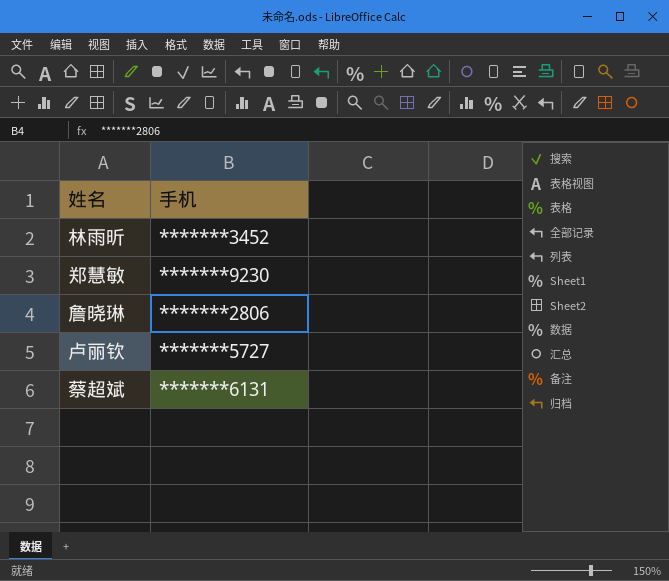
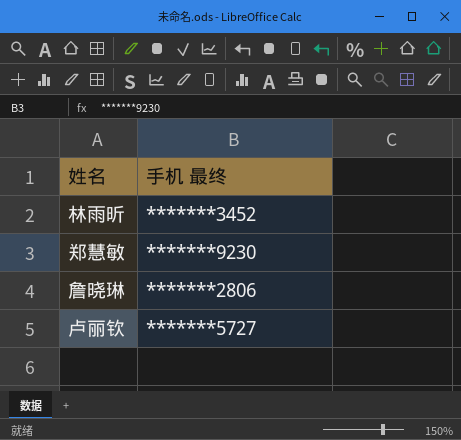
column name: 手机 -> 手机 最终
row 蔡超斌: *******6131 -> none

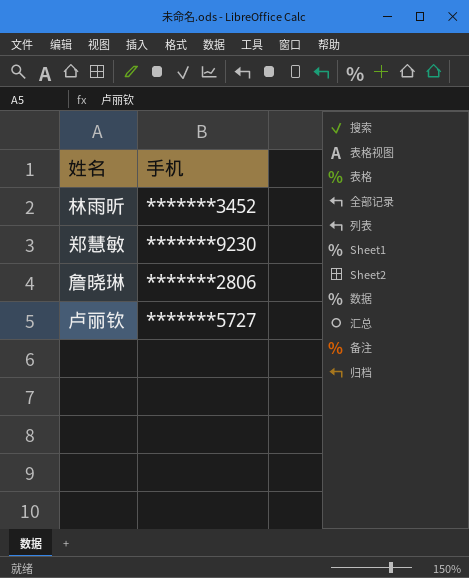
column name: 手机 最终 -> 手机

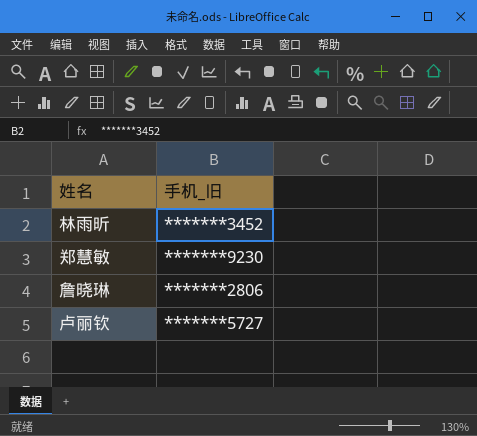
column name: 手机 -> 手机_旧

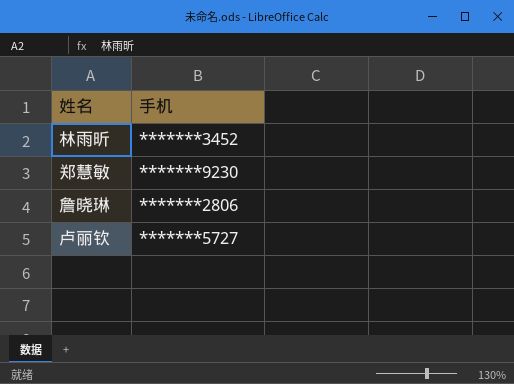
column name: 手机_旧 -> 手机

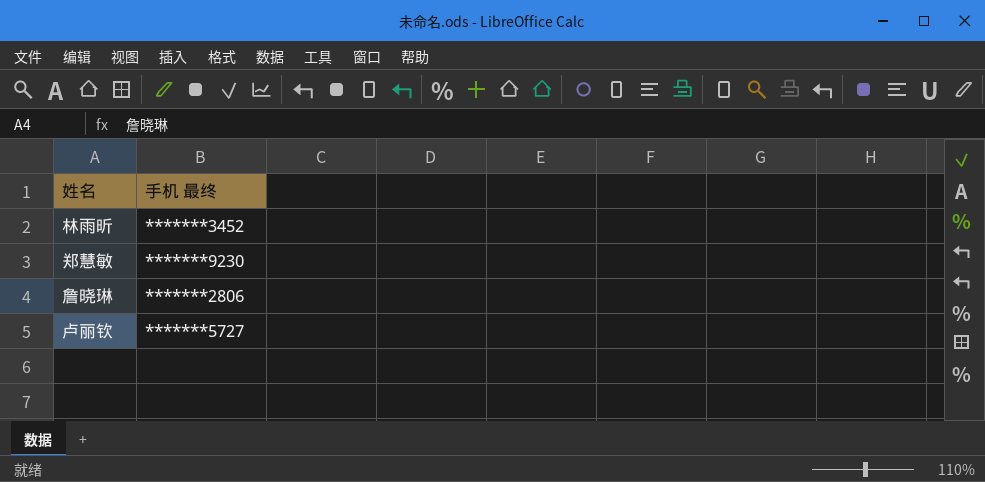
column name: 手机 -> 手机 最终

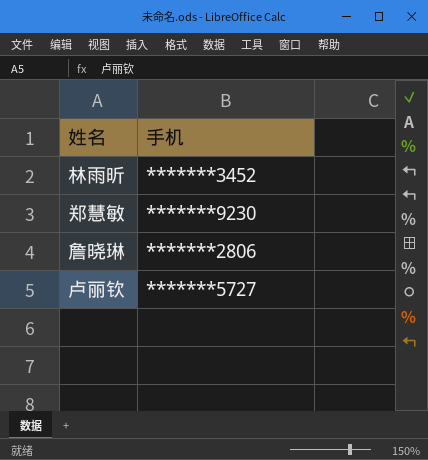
column name: 手机 最终 -> 手机

